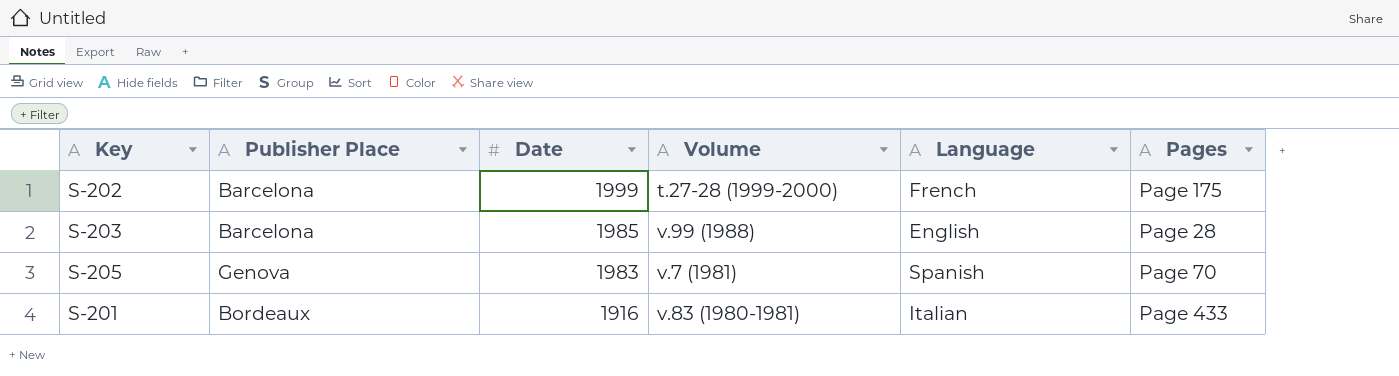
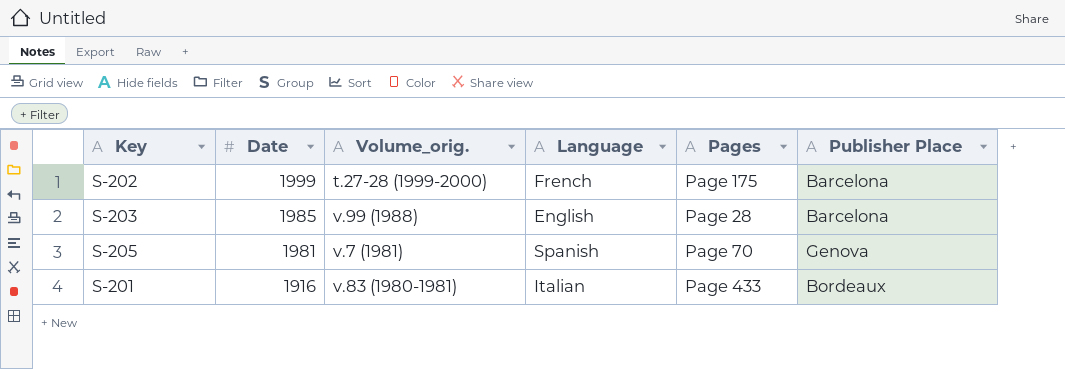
column name: Volume -> Volume_orig.
column Publisher Place | position: 2 -> 6
S-205 | Date: 1983 -> 1981

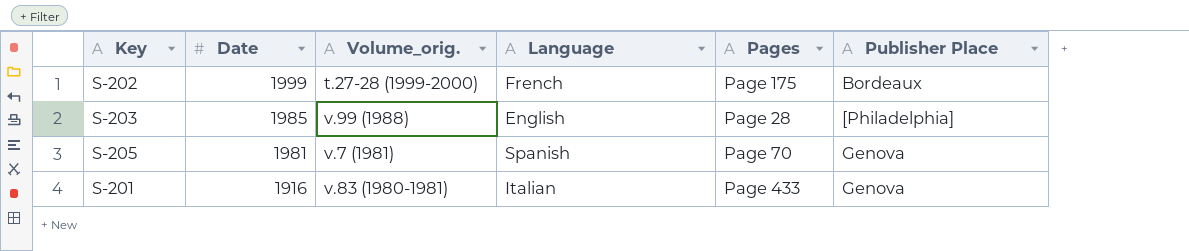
S-202 | Publisher Place: Barcelona -> Bordeaux
S-203 | Publisher Place: Barcelona -> [Philadelphia]
S-201 | Publisher Place: Bordeaux -> Genova

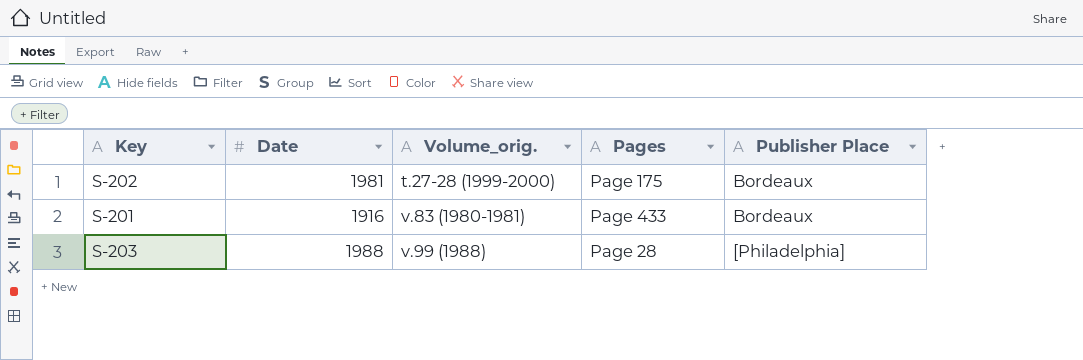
row order: Date descending -> Volume_orig. ascending
column Language | position: 4 -> none
row S-205: 1981 | v.7 (1981) | Spanish | Page 70 | Genova -> none
S-202 | Date: 1999 -> 1981
S-201 | Publisher Place: Genova -> Bordeaux
S-203 | Date: 1985 -> 1988

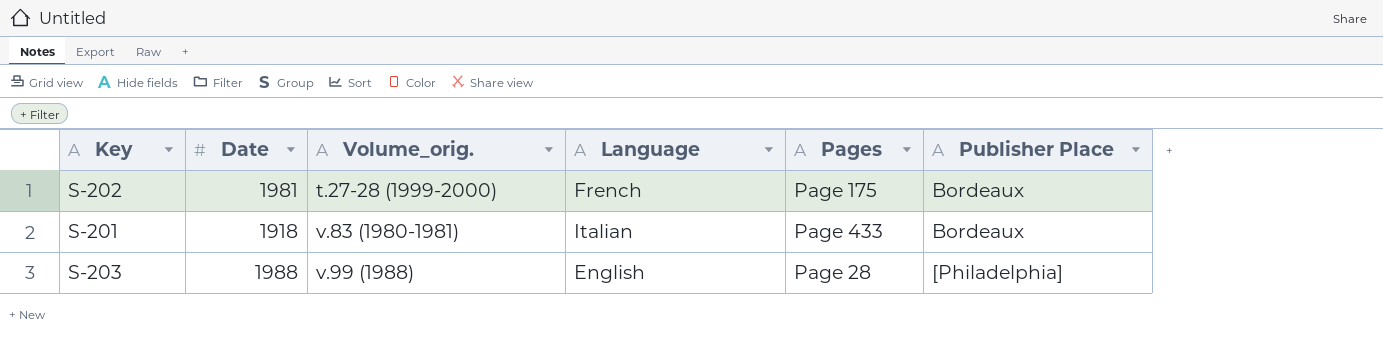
column Language | position: none -> 4
S-201 | Date: 1916 -> 1918

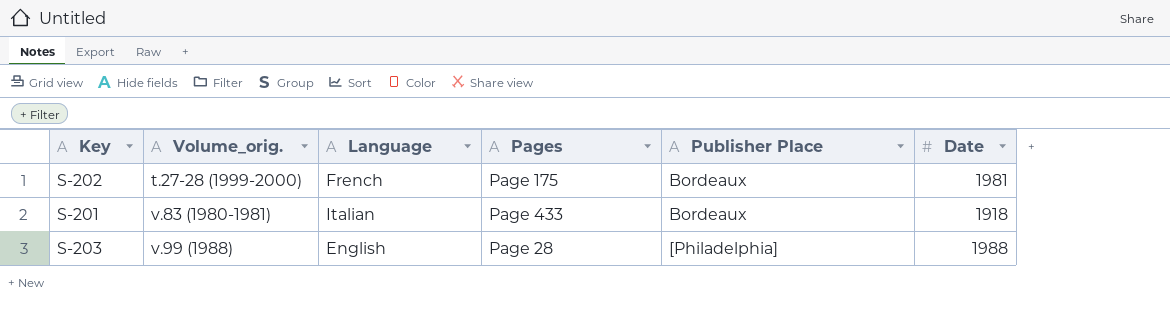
column Date | position: 2 -> 6

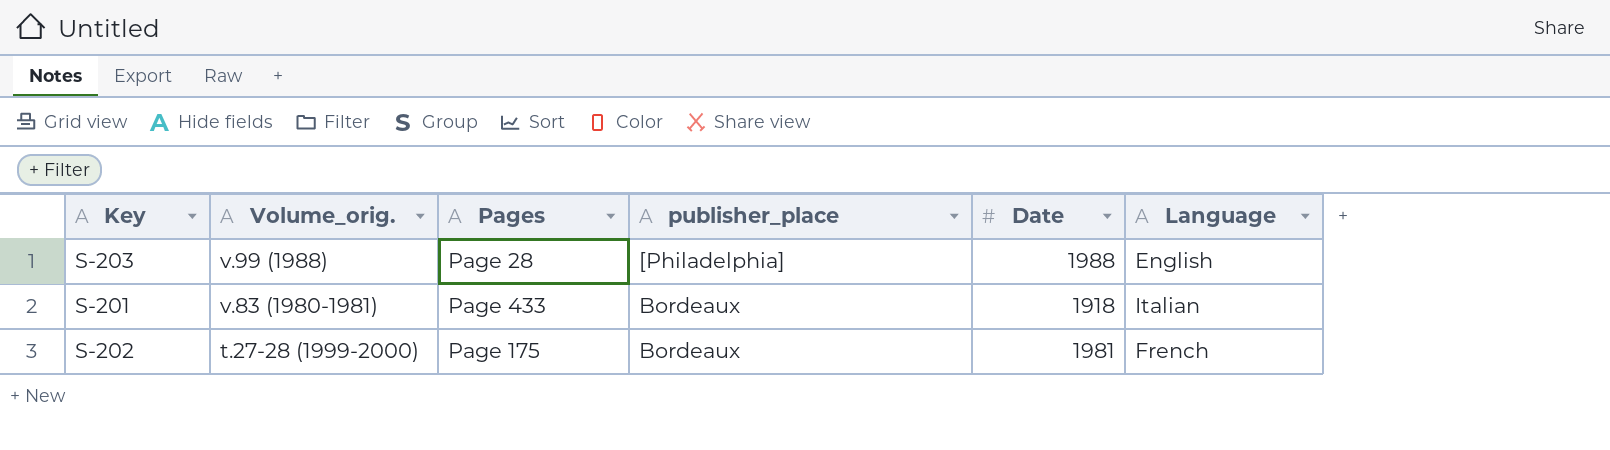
row order: Volume_orig. ascending -> Volume_orig. descending
column name: Publisher Place -> publisher_place
column Language | position: 3 -> 6

